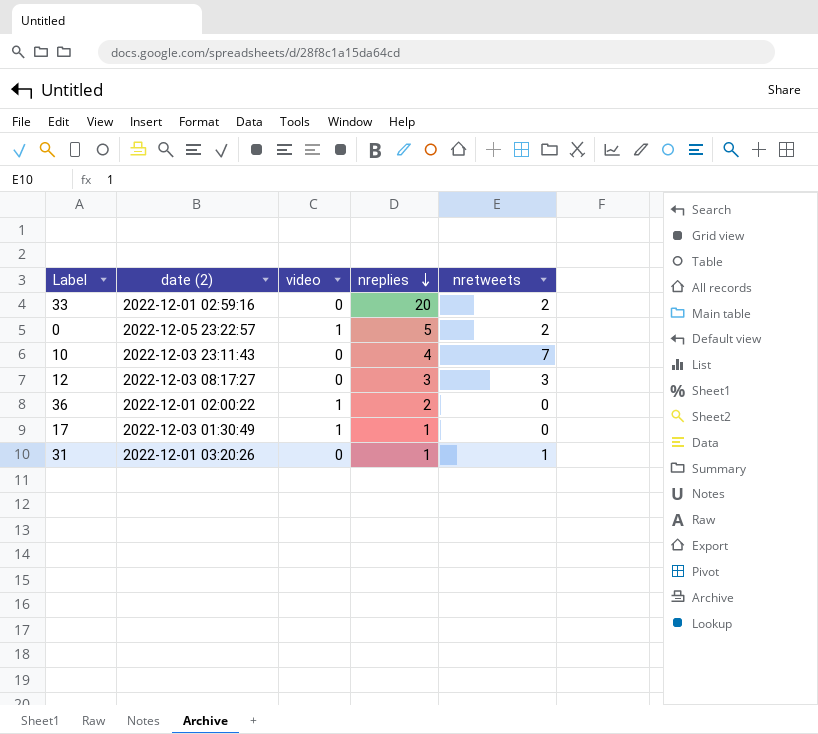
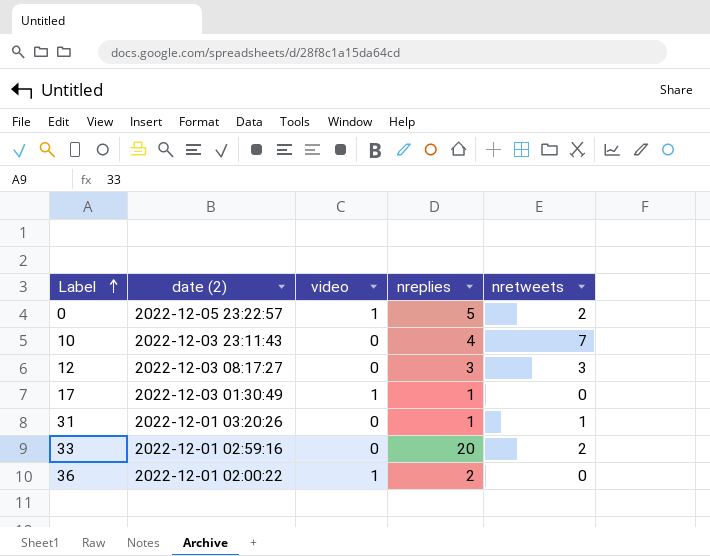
row order: nreplies descending -> Label ascending

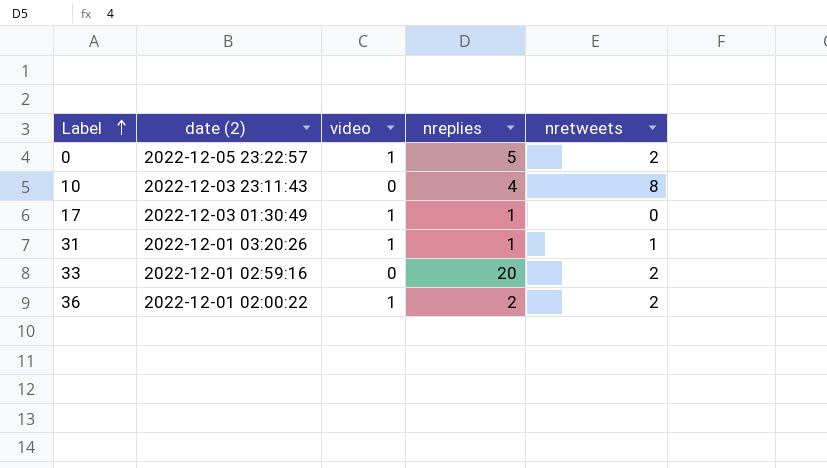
row 12: 2022-12-03 08:17:27 | 0 | 3 | 3 -> none
10 | nretweets: 7 -> 8
31 | video: 0 -> 1
36 | nretweets: 0 -> 2

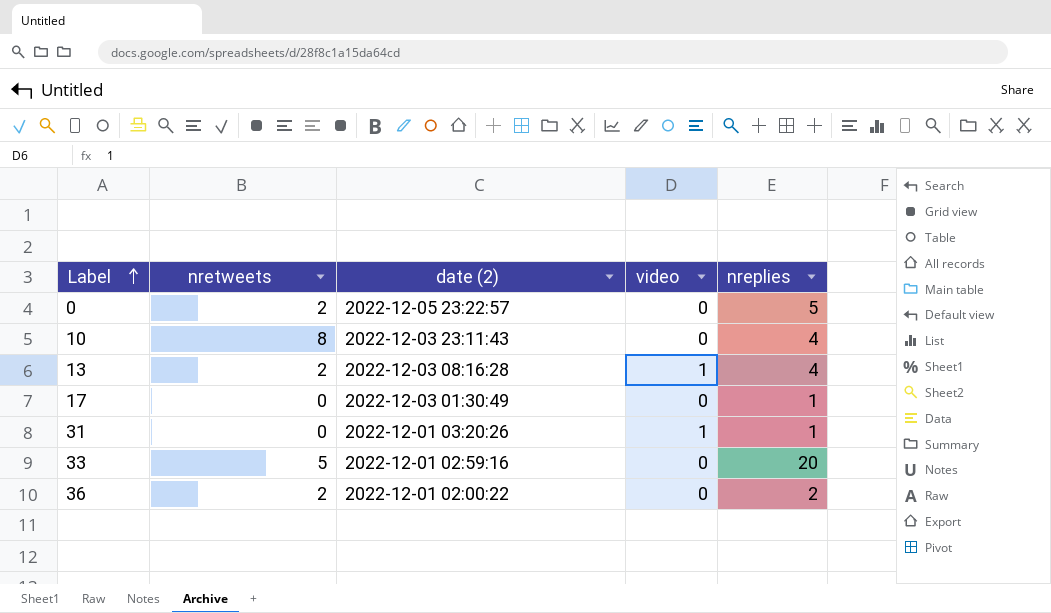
column nretweets | position: 5 -> 2
0 | video: 1 -> 0
row 13: none -> 2 | 2022-12-03 08:16:28 | 1 | 4
17 | video: 1 -> 0
31 | nretweets: 1 -> 0
33 | nretweets: 2 -> 5
36 | video: 1 -> 0

